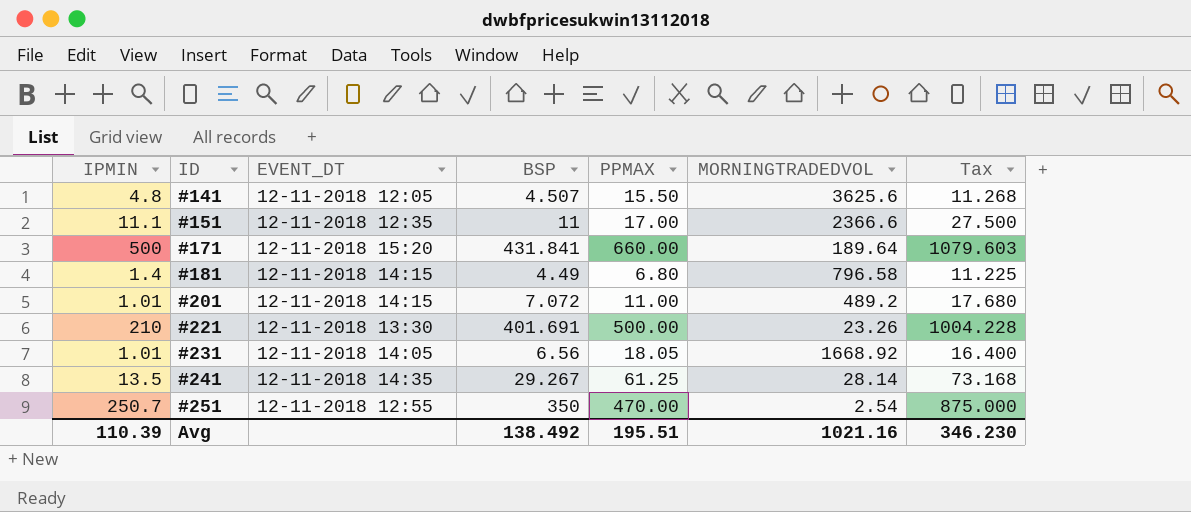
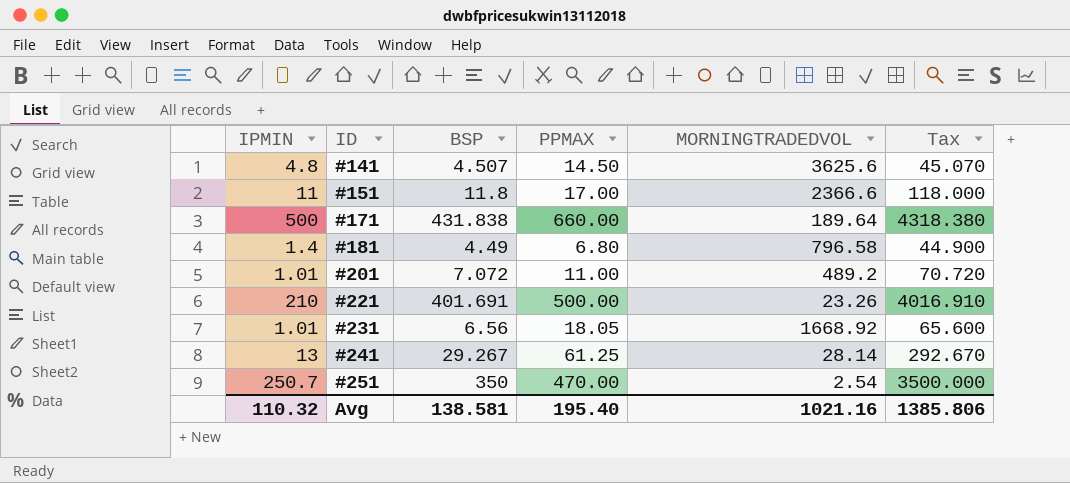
column EVENT_DT | position: 3 -> none
column Tax | formula: [BSP] * 2.5 -> [BSP] * 10
#141 | PPMAX: 15.50 -> 14.50
#151 | IPMIN: 11.1 -> 11
#151 | BSP: 11 -> 11.8
#171 | BSP: 431.841 -> 431.838
#241 | IPMIN: 13.5 -> 13
Avg | IPMIN: 110.39 -> 110.32
Avg | BSP: 138.492 -> 138.581
Avg | PPMAX: 195.51 -> 195.40
Avg | Tax: 346.230 -> 1385.806

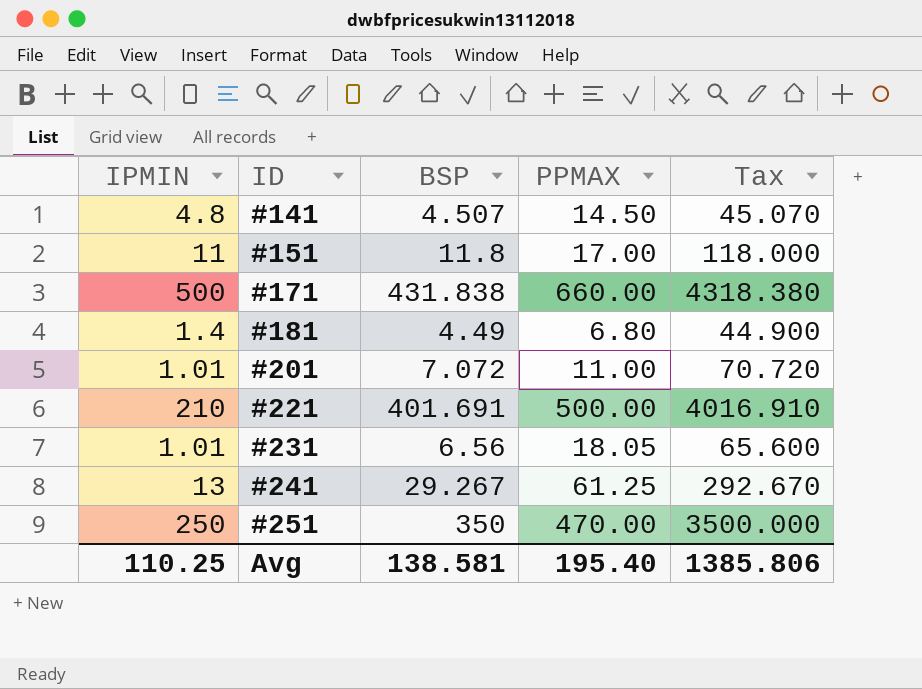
column MORNINGTRADEDVOL | position: 5 -> none
#251 | IPMIN: 250.7 -> 250
Avg | IPMIN: 110.32 -> 110.25

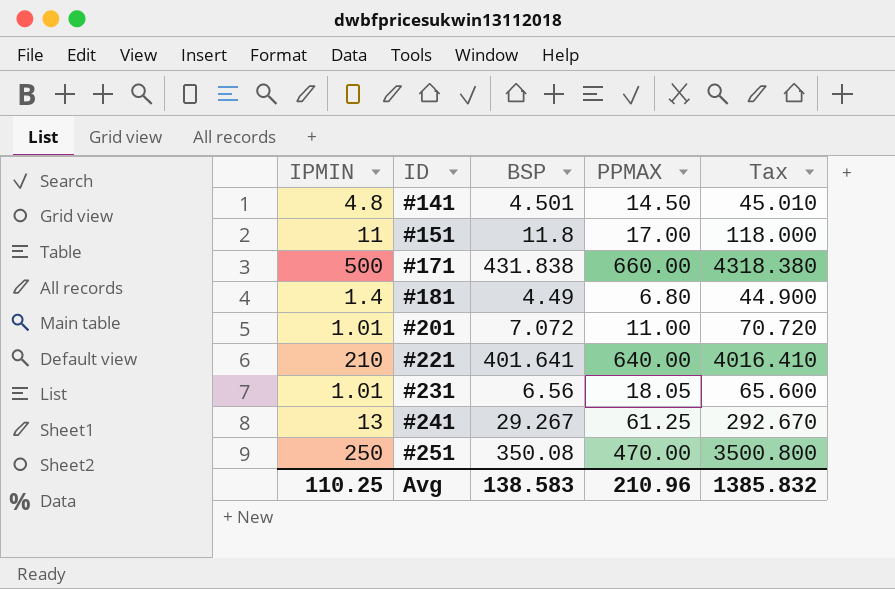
#141 | BSP: 4.507 -> 4.501
#141 | Tax: 45.070 -> 45.010
#221 | BSP: 401.691 -> 401.641
#221 | PPMAX: 500.00 -> 640.00
#221 | Tax: 4016.910 -> 4016.410
#251 | BSP: 350 -> 350.08
#251 | Tax: 3500.000 -> 3500.800
Avg | BSP: 138.581 -> 138.583
Avg | PPMAX: 195.40 -> 210.96
Avg | Tax: 1385.806 -> 1385.832

